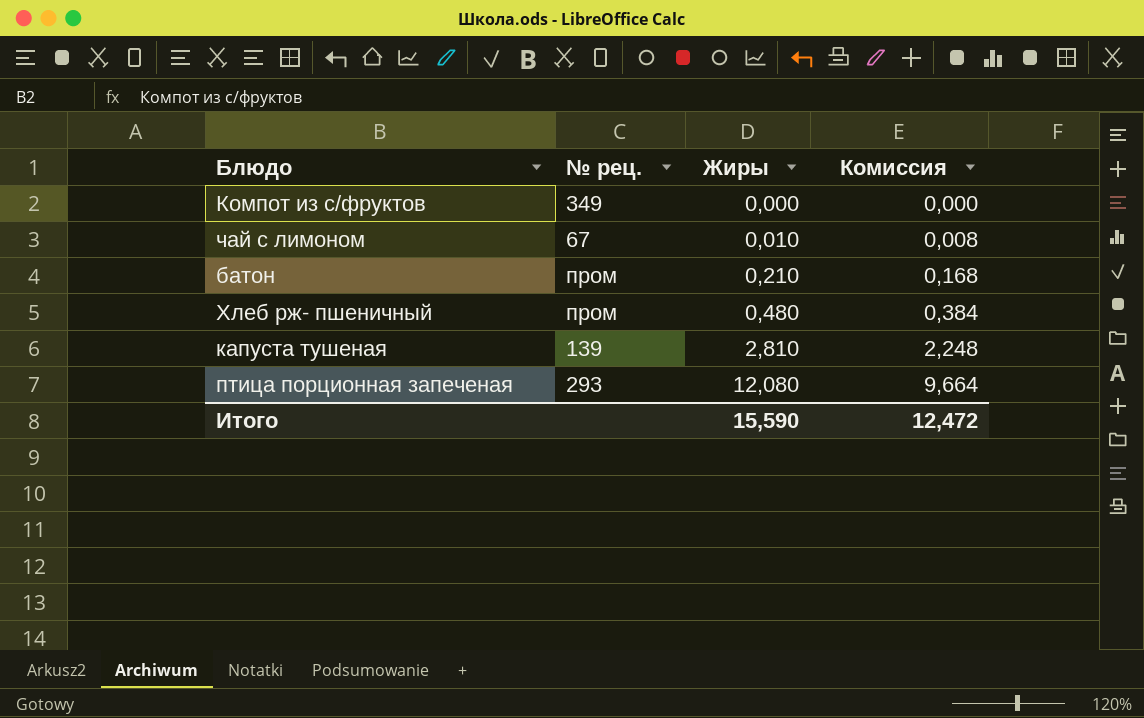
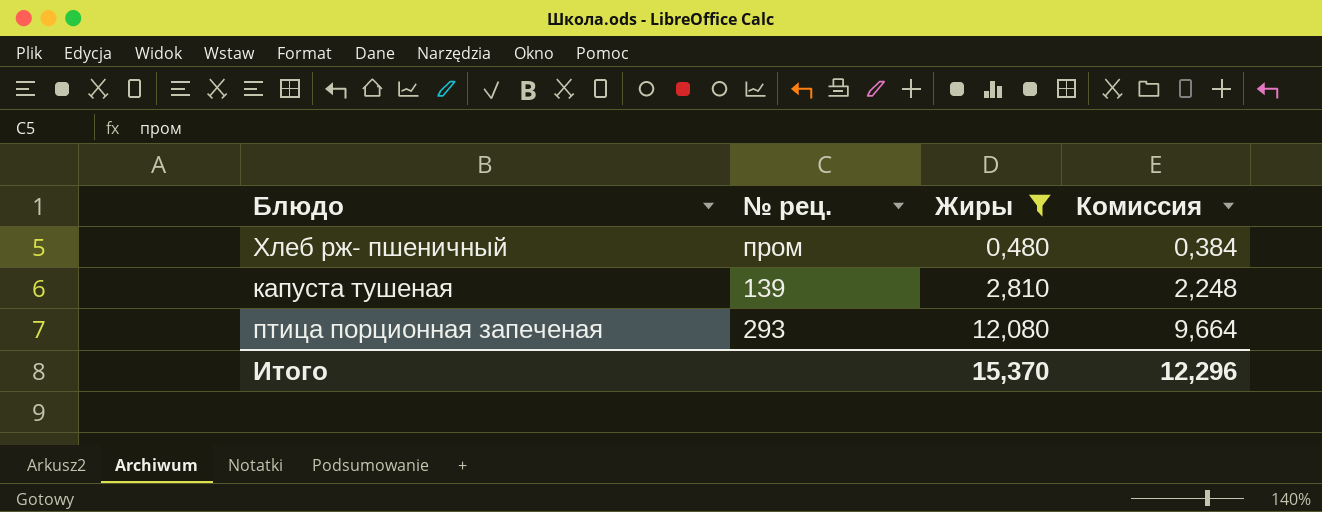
filter: none -> Жиры >= 0,480
Итого | Жиры: 15,590 -> 15,370
Итого | Комиссия: 12,472 -> 12,296

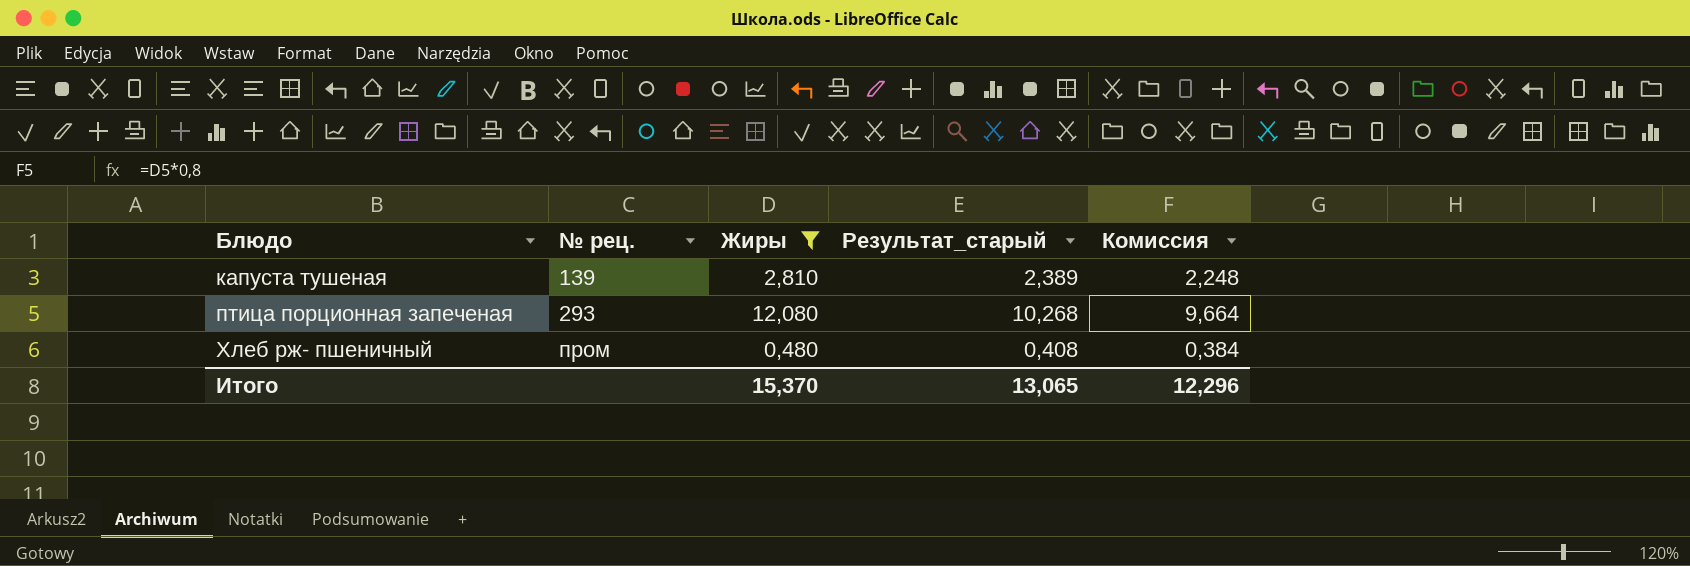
row order: Жиры ascending -> Блюдо ascending
column Результат_старый | formula: none -> [Жиры] * 0,85

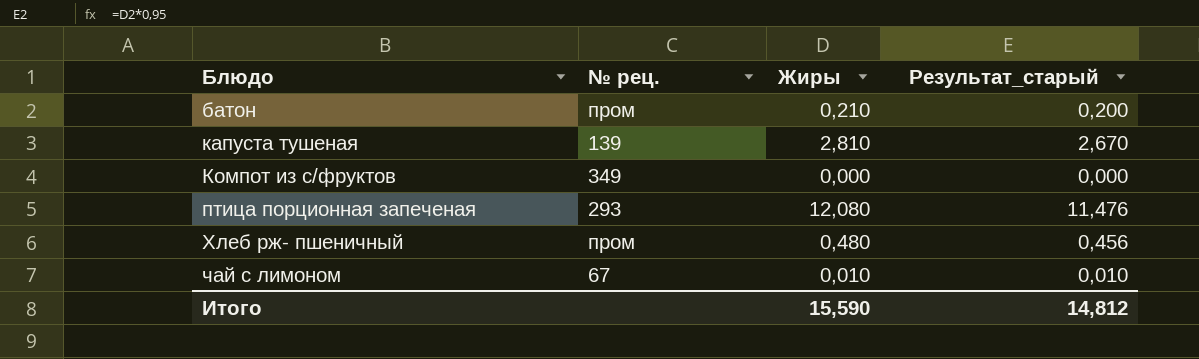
filter: Жиры >= 0,480 -> none
column Комиссия | formula: [Жиры] * 0,8 -> none
column Результат_старый | formula: [Жиры] * 0,85 -> [Жиры] * 0,95
Итого | Жиры: 15,370 -> 15,590
Итого | Результат_старый: 13,065 -> 14,812

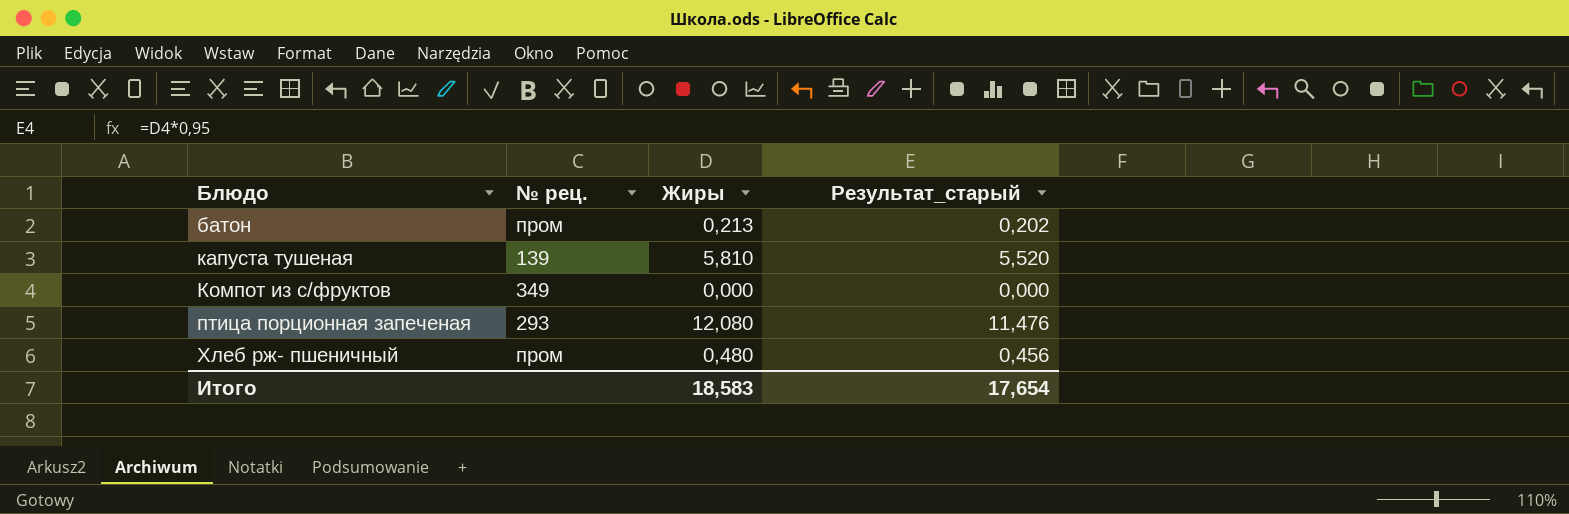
row чай с лимоном: 67 | 0,010 | 0,010 -> none
батон | Жиры: 0,210 -> 0,213
батон | Результат_старый: 0,200 -> 0,202
капуста тушеная | Жиры: 2,810 -> 5,810
капуста тушеная | Результат_старый: 2,670 -> 5,520
Итого | Жиры: 15,590 -> 18,583
Итого | Результат_старый: 14,812 -> 17,654

